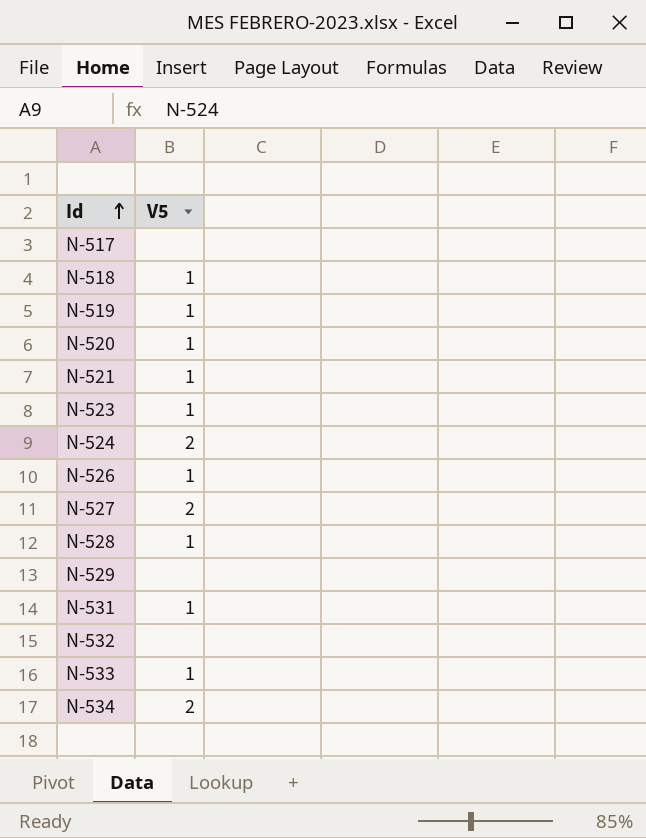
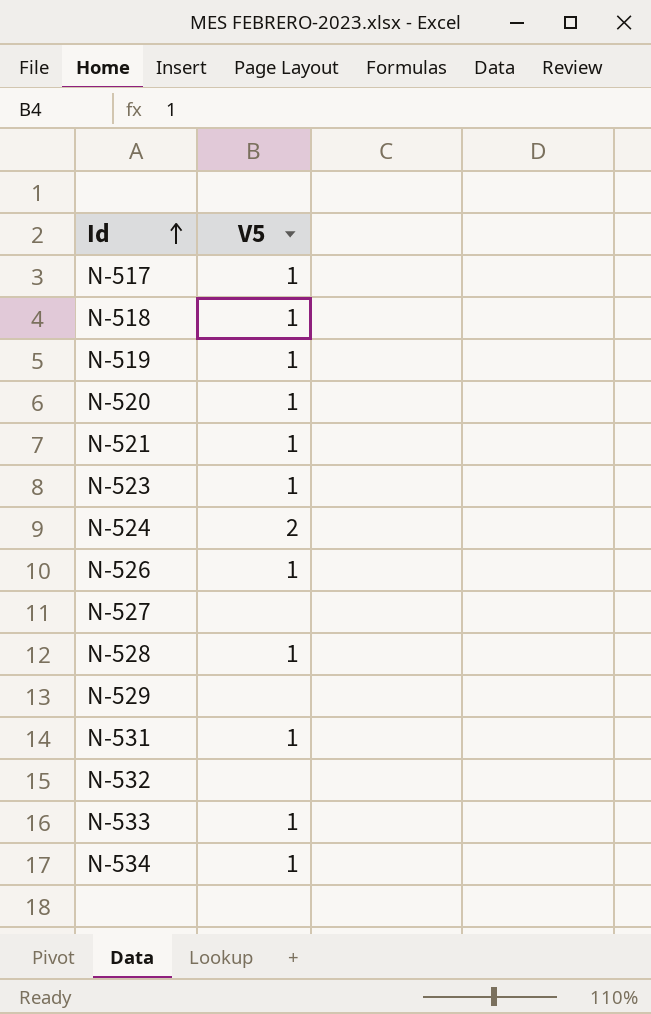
N-517 | V5: none -> 1
N-527 | V5: 2 -> none
N-534 | V5: 2 -> 1

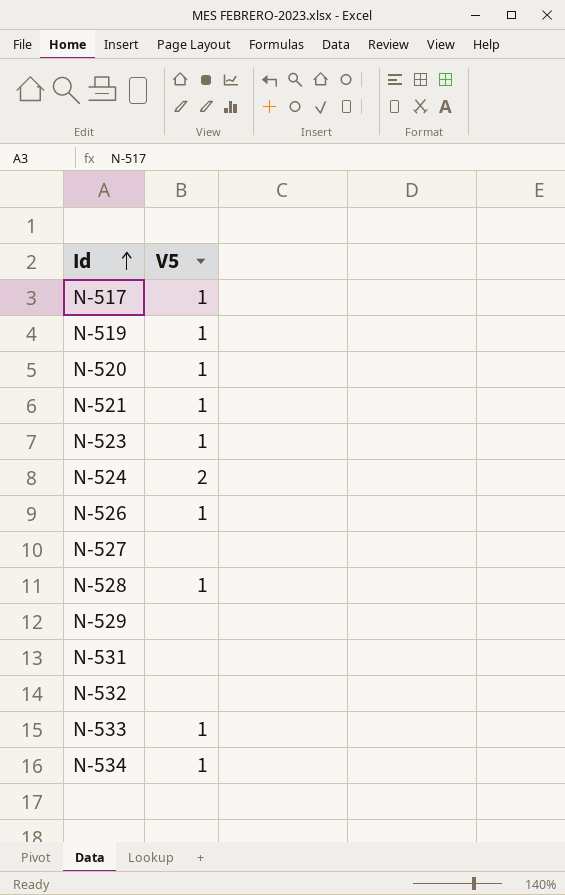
row N-518: 1 -> none
N-531 | V5: 1 -> none

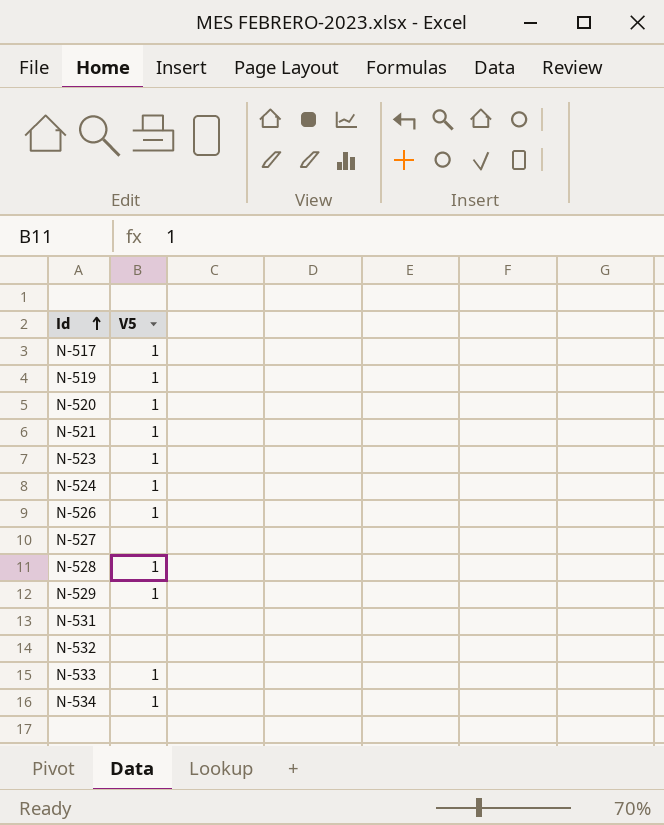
N-524 | V5: 2 -> 1
N-529 | V5: none -> 1

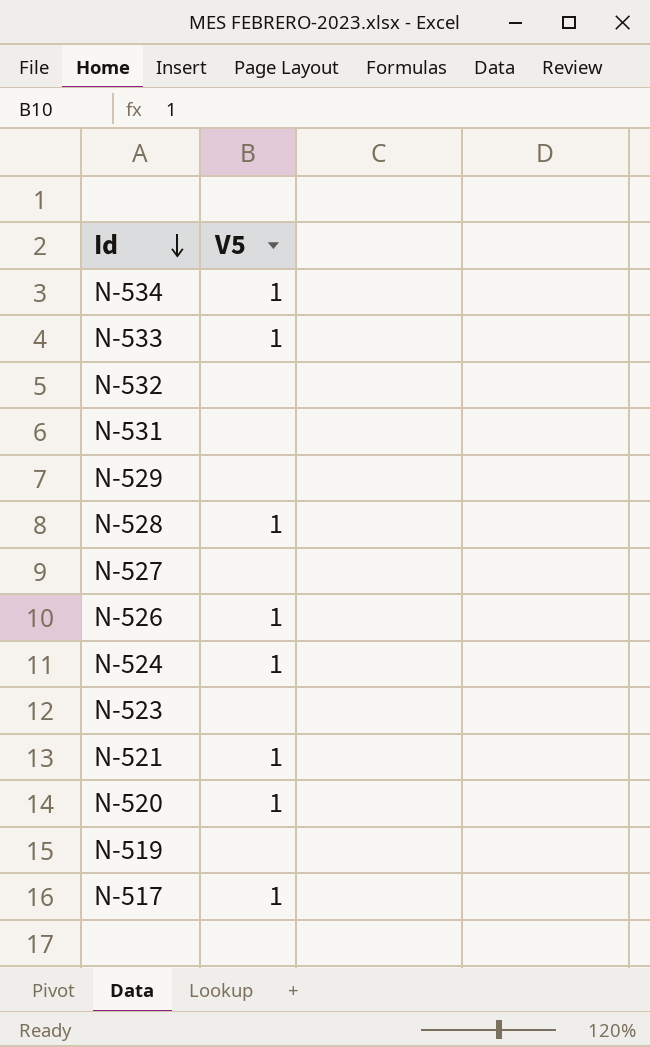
row order: Id ascending -> Id descending
N-529 | V5: 1 -> none
N-523 | V5: 1 -> none
N-519 | V5: 1 -> none

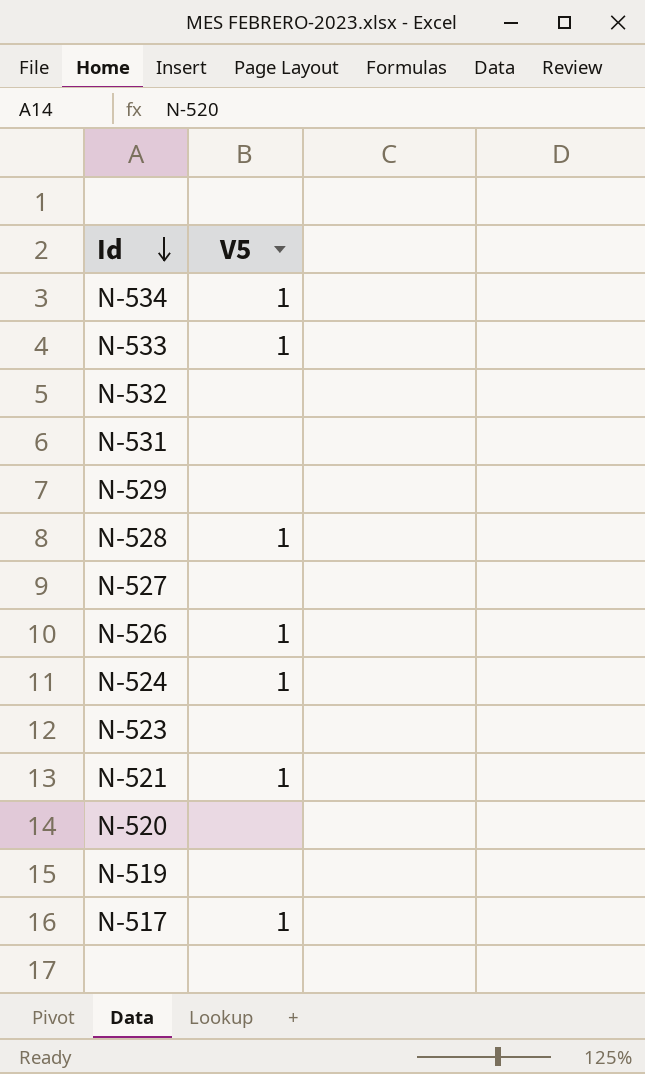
N-520 | V5: 1 -> none

